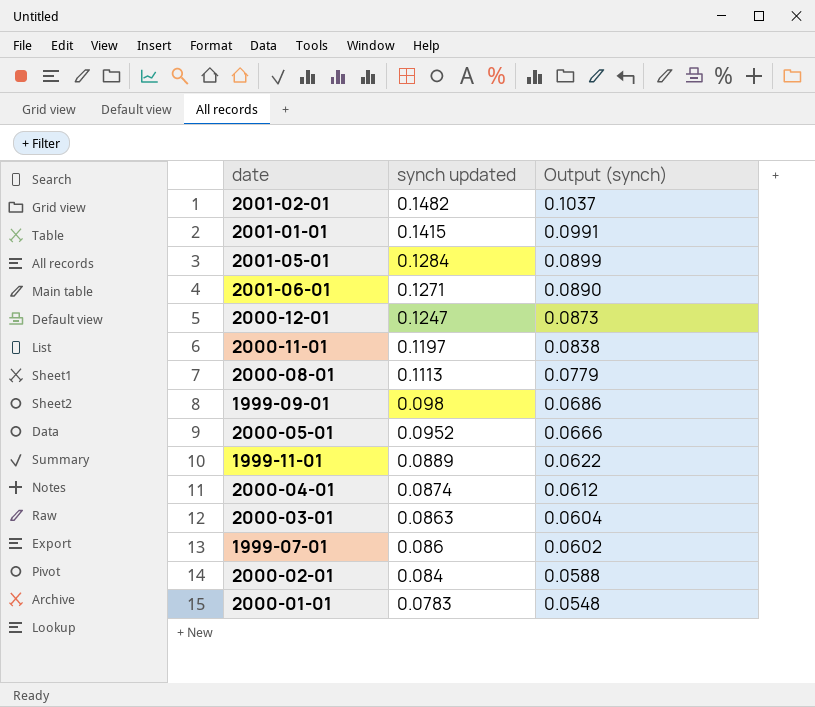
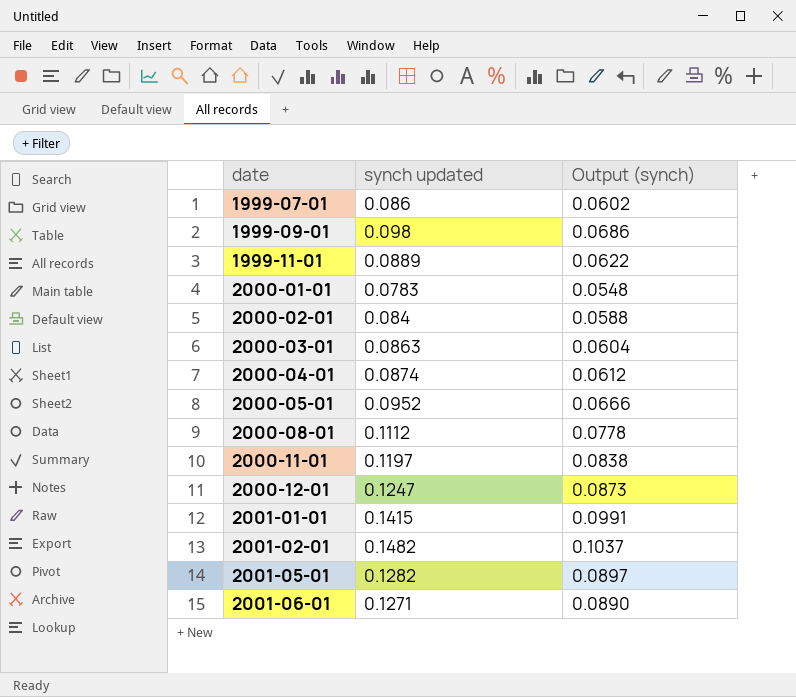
row order: synch updated descending -> date ascending
2000-08-01 | synch updated: 0.1113 -> 0.1112
2000-08-01 | Output (synch): 0.0779 -> 0.0778
2001-05-01 | synch updated: 0.1284 -> 0.1282
2001-05-01 | Output (synch): 0.0899 -> 0.0897

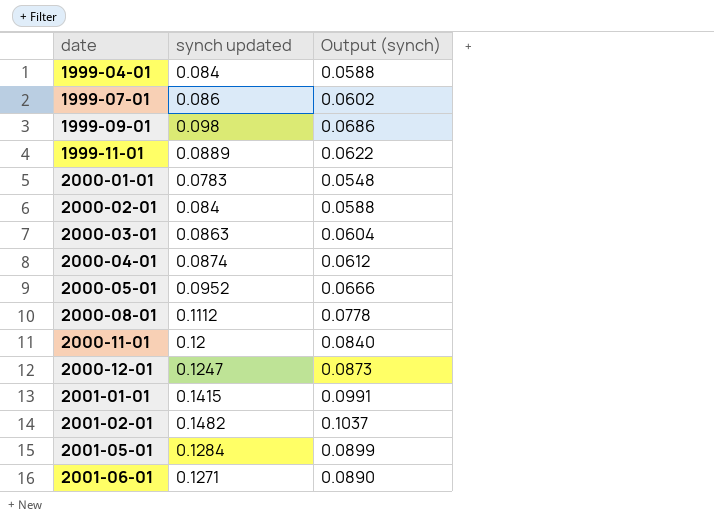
row 1999-04-01: none -> 0.084 | 0.0588
2000-11-01 | synch updated: 0.1197 -> 0.12
2000-11-01 | Output (synch): 0.0838 -> 0.0840
2001-05-01 | synch updated: 0.1282 -> 0.1284
2001-05-01 | Output (synch): 0.0897 -> 0.0899

